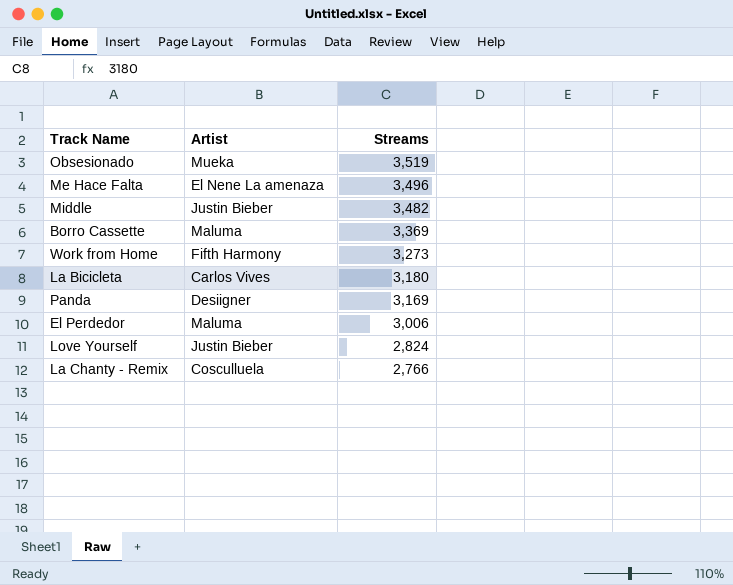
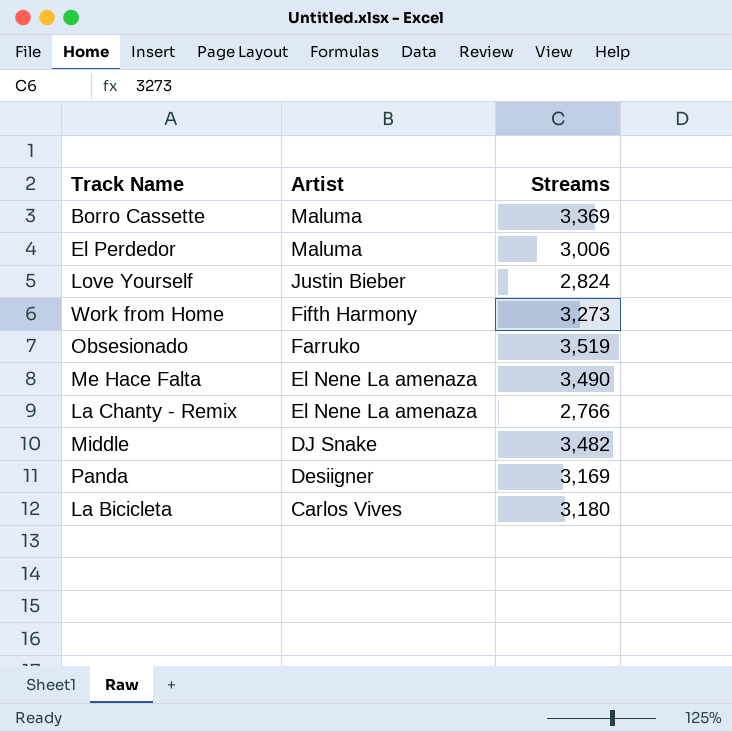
row order: Streams descending -> Artist descending
Obsesionado | Artist: Mueka -> Farruko
Me Hace Falta | Streams: 3,496 -> 3,490
La Chanty - Remix | Artist: Cosculluela -> El Nene La amenaza
Middle | Artist: Justin Bieber -> DJ Snake

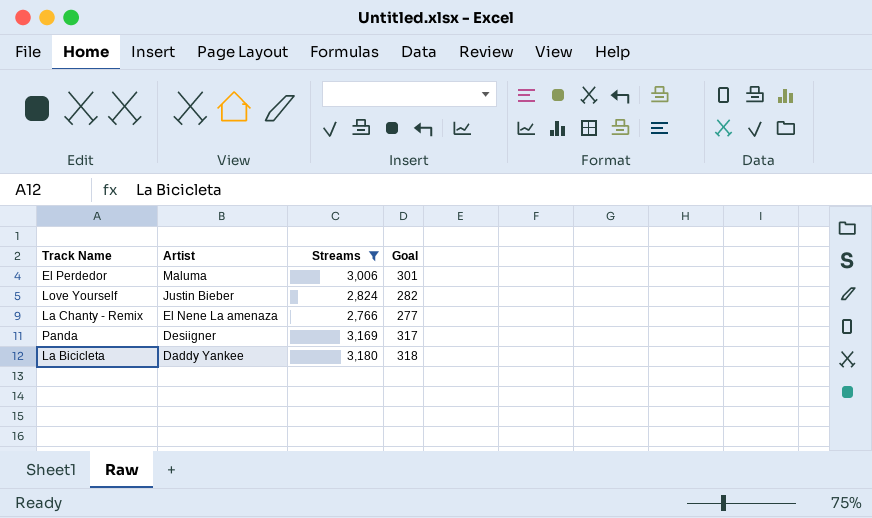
filter: none -> Streams <= 3,180
column Goal | formula: none -> [Streams] * 0.1
La Bicicleta | Artist: Carlos Vives -> Daddy Yankee

